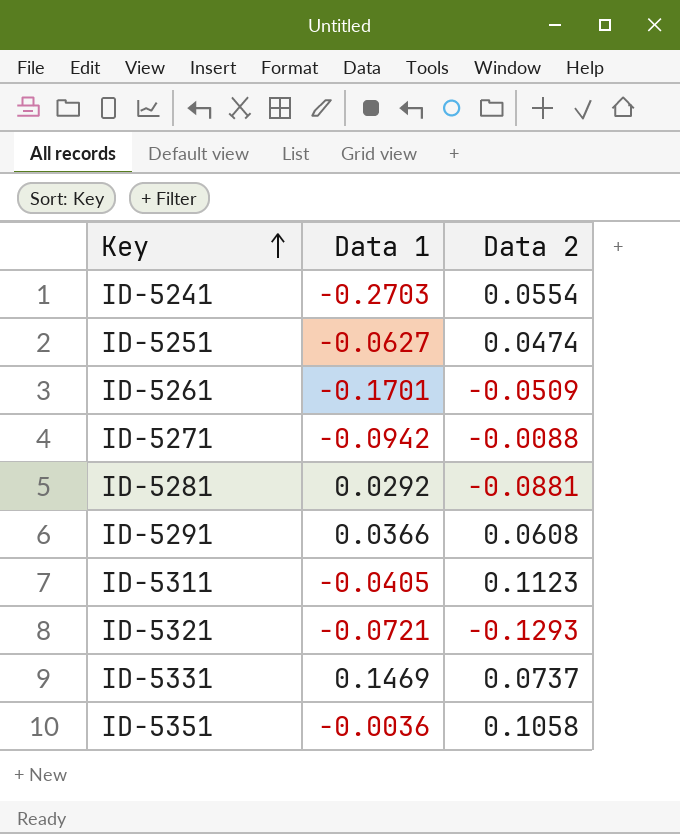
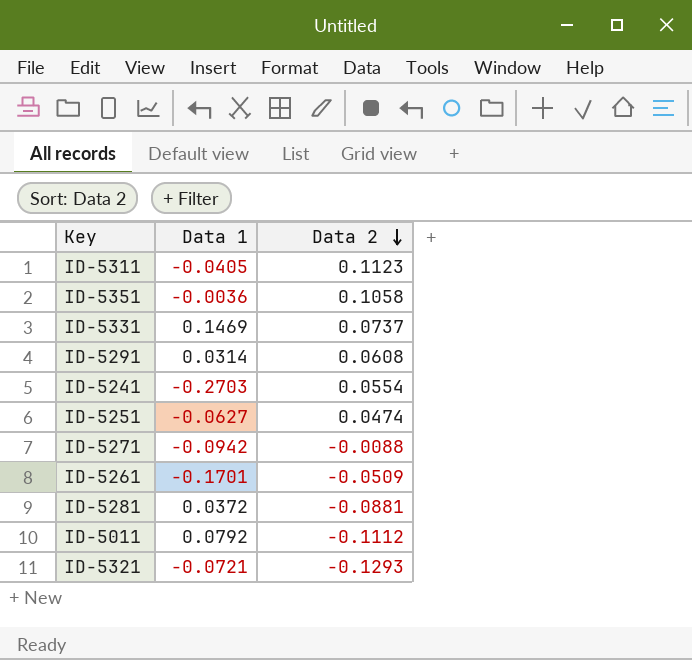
row order: Key ascending -> Data 2 descending
ID-5291 | Data 1: 0.0366 -> 0.0314
ID-5281 | Data 1: 0.0292 -> 0.0372
row ID-5011: none -> 0.0792 | -0.1112

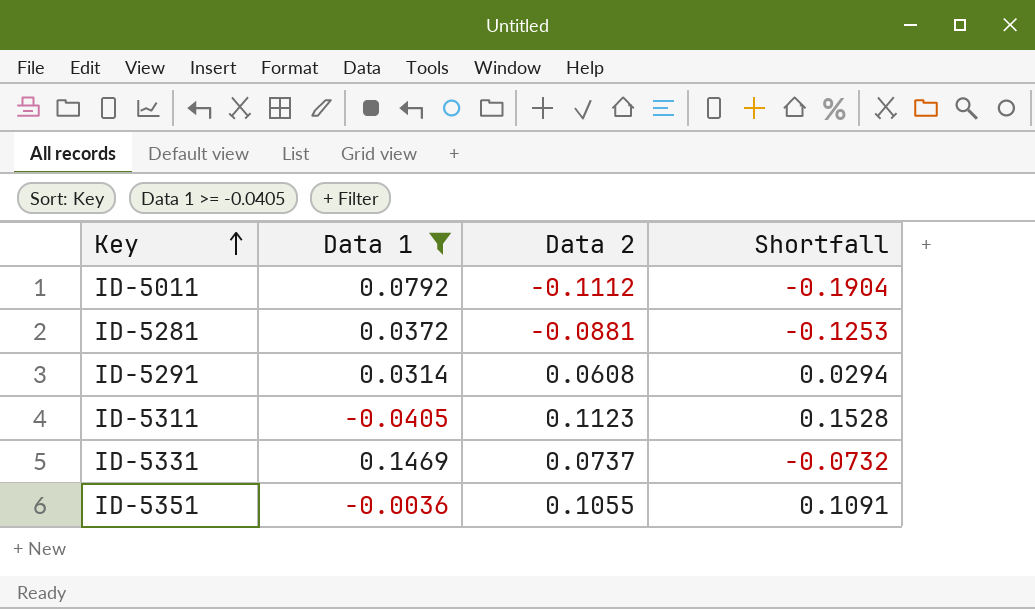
filter: none -> Data 1 >= -0.0405
row order: Data 2 descending -> Key ascending
column Shortfall | formula: none -> [Data 2] - [Data 1]
ID-5351 | Data 2: 0.1058 -> 0.1055

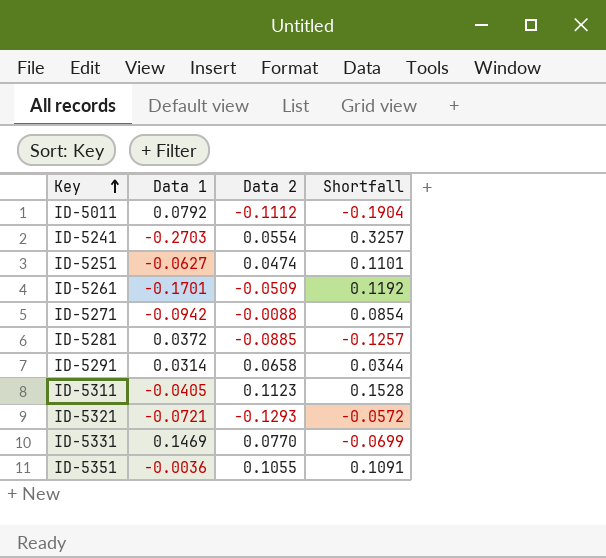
filter: Data 1 >= -0.0405 -> none
ID-5281 | Data 2: -0.0881 -> -0.0885
ID-5281 | Shortfall: -0.1253 -> -0.1257
ID-5291 | Data 2: 0.0608 -> 0.0658
ID-5291 | Shortfall: 0.0294 -> 0.0344
ID-5331 | Data 2: 0.0737 -> 0.0770
ID-5331 | Shortfall: -0.0732 -> -0.0699

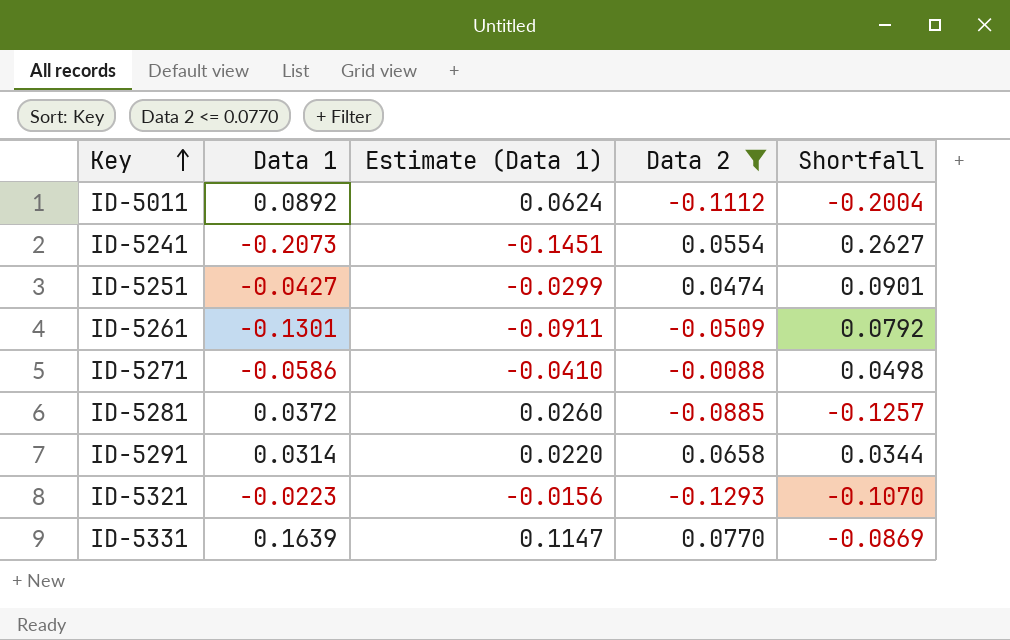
filter: none -> Data 2 <= 0.0770
column Estimate (Data 1) | formula: none -> [Data 1] * 0.7
ID-5011 | Data 1: 0.0792 -> 0.0892
ID-5011 | Shortfall: -0.1904 -> -0.2004
ID-5241 | Data 1: -0.2703 -> -0.2073
ID-5241 | Shortfall: 0.3257 -> 0.2627
ID-5251 | Data 1: -0.0627 -> -0.0427
ID-5251 | Shortfall: 0.1101 -> 0.0901
ID-5261 | Data 1: -0.1701 -> -0.1301
ID-5261 | Shortfall: 0.1192 -> 0.0792
ID-5271 | Data 1: -0.0942 -> -0.0586
ID-5271 | Shortfall: 0.0854 -> 0.0498
ID-5321 | Data 1: -0.0721 -> -0.0223
ID-5321 | Shortfall: -0.0572 -> -0.1070
ID-5331 | Data 1: 0.1469 -> 0.1639
ID-5331 | Shortfall: -0.0699 -> -0.0869

